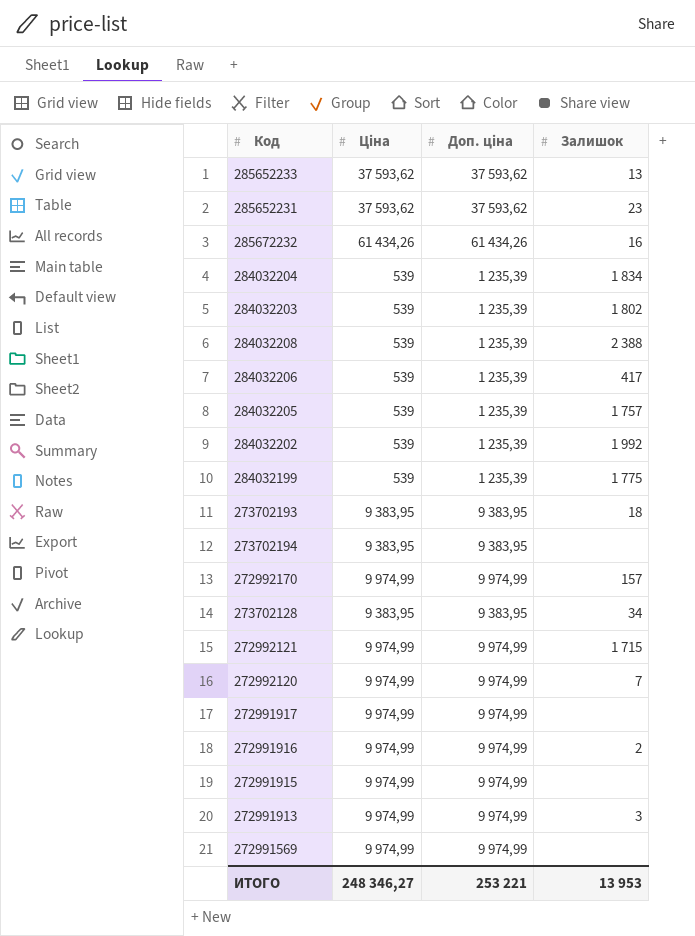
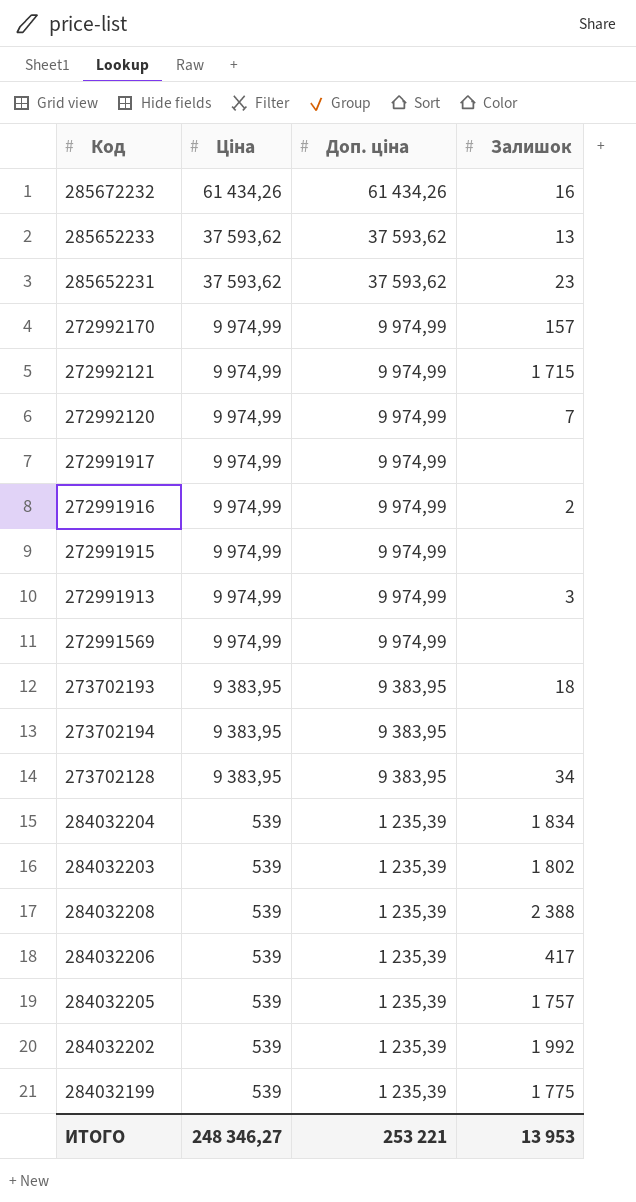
row order: none -> Ціна descending

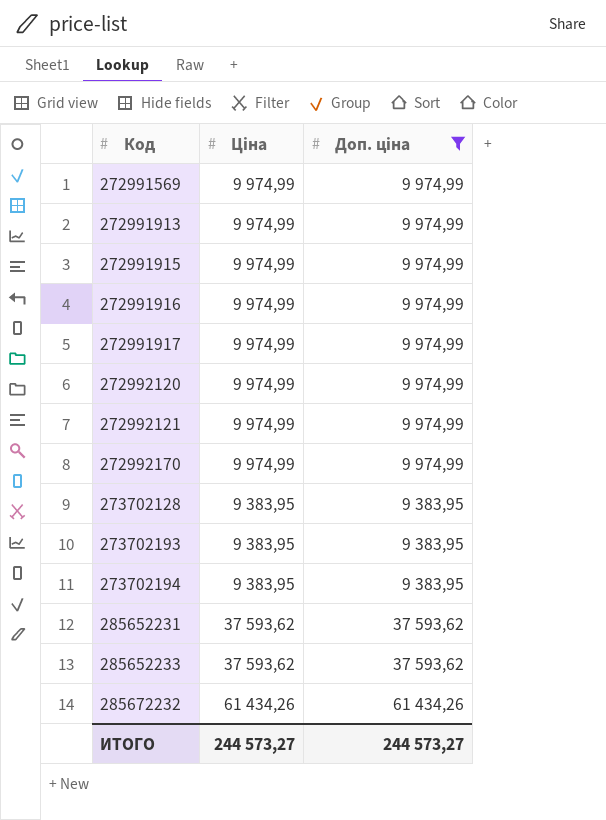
filter: none -> Доп. ціна != 1 235,39
row order: Ціна descending -> Код ascending
column Залишок | position: 4 -> none
ИТОГО | Ціна: 248 346,27 -> 244 573,27
ИТОГО | Доп. ціна: 253 221 -> 244 573,27

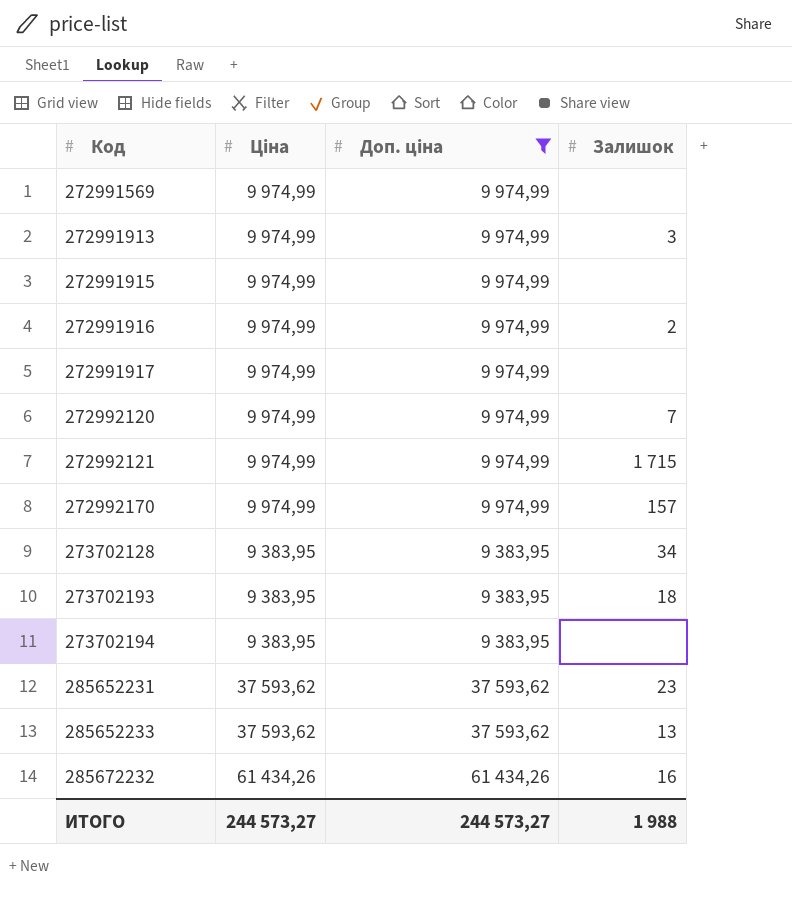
column Залишок | position: none -> 4

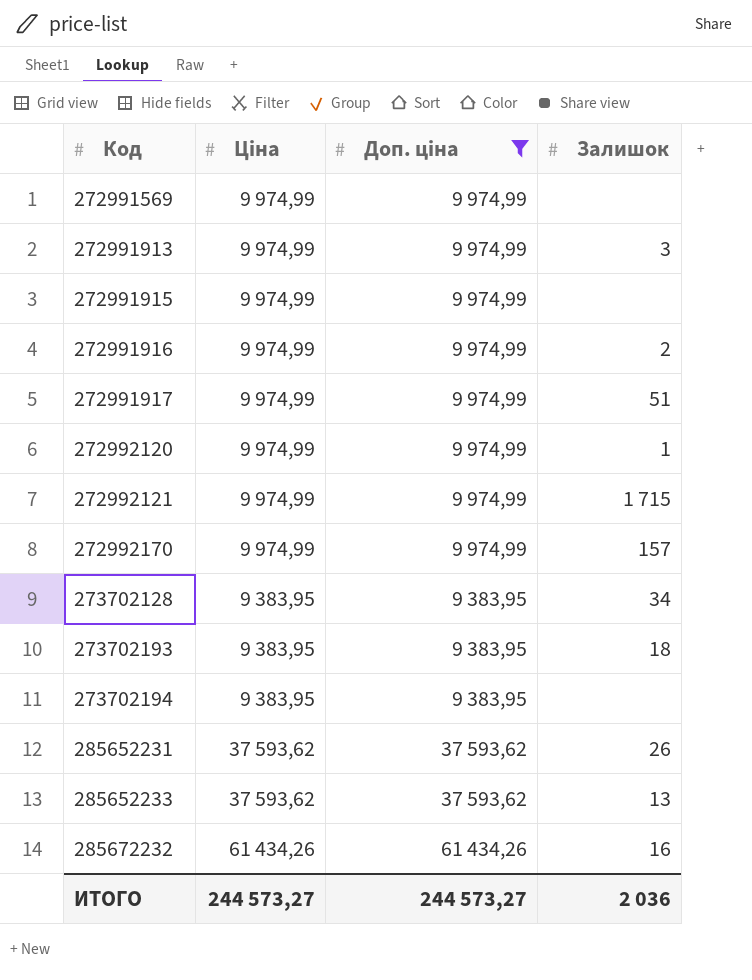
272991917 | Залишок: none -> 51
272992120 | Залишок: 7 -> 1
285652231 | Залишок: 23 -> 26
ИТОГО | Залишок: 1 988 -> 2 036

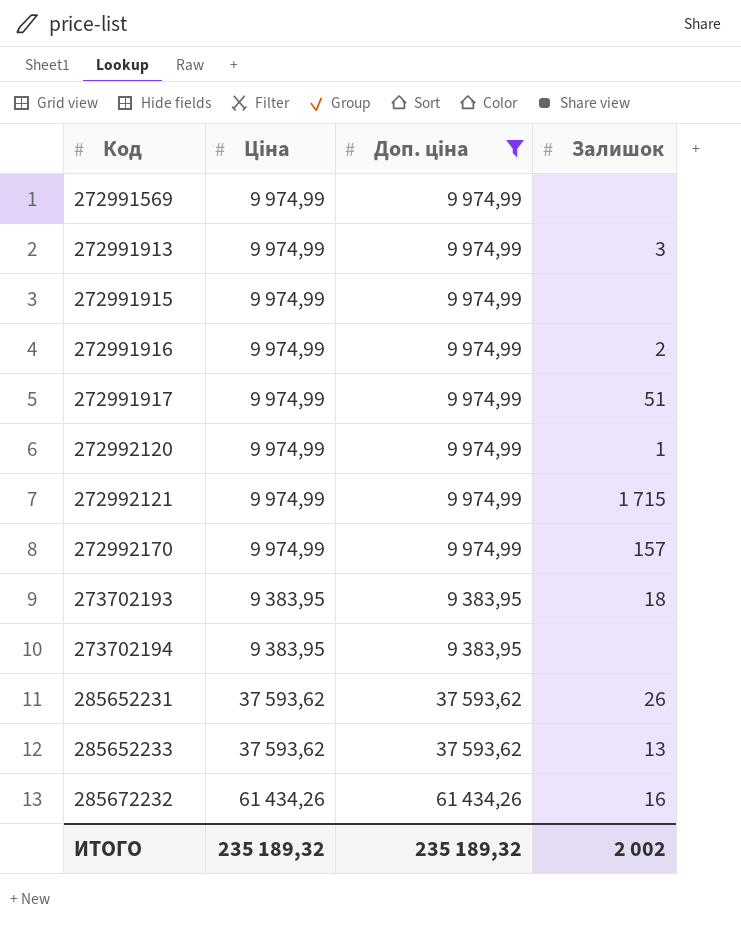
row 273702128: 9 383,95 | 9 383,95 | 34 -> none
ИТОГО | Ціна: 244 573,27 -> 235 189,32
ИТОГО | Доп. ціна: 244 573,27 -> 235 189,32
ИТОГО | Залишок: 2 036 -> 2 002

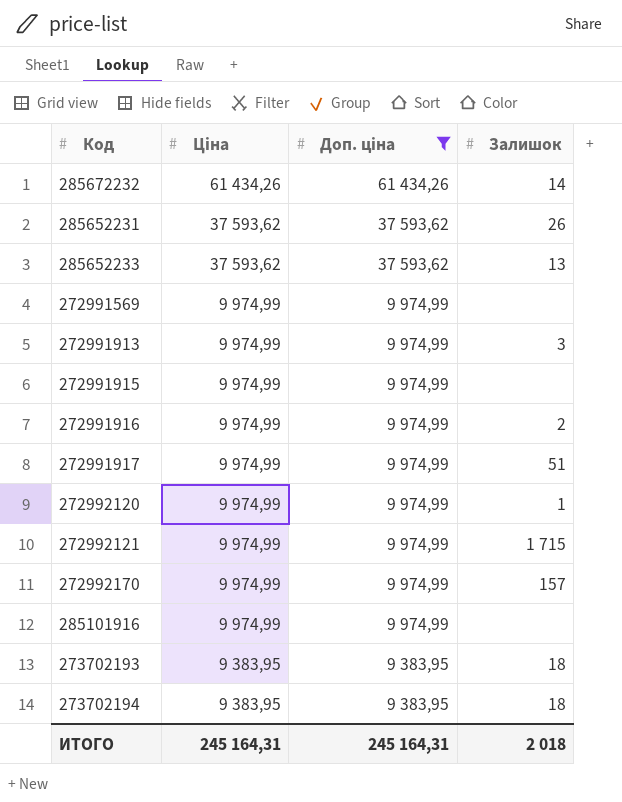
row order: Код ascending -> Ціна descending
285672232 | Залишок: 16 -> 14
row 285101916: none -> 9 974,99 | 9 974,99 | none
273702194 | Залишок: none -> 18
ИТОГО | Ціна: 235 189,32 -> 245 164,31
ИТОГО | Доп. ціна: 235 189,32 -> 245 164,31
ИТОГО | Залишок: 2 002 -> 2 018

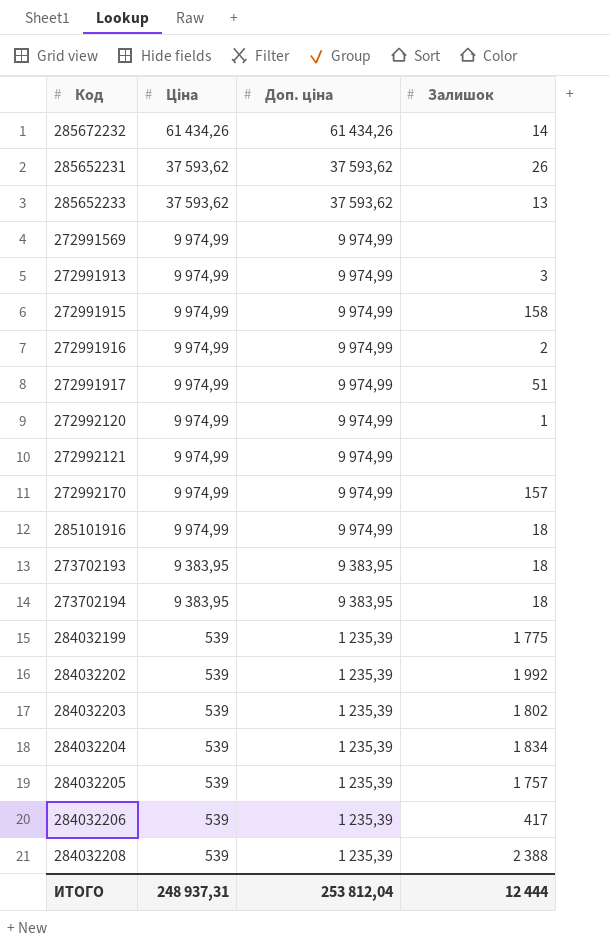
filter: Доп. ціна != 1 235,39 -> none
272991915 | Залишок: none -> 158
272992121 | Залишок: 1 715 -> none
285101916 | Залишок: none -> 18
ИТОГО | Ціна: 245 164,31 -> 248 937,31
ИТОГО | Доп. ціна: 245 164,31 -> 253 812,04
ИТОГО | Залишок: 2 018 -> 12 444

